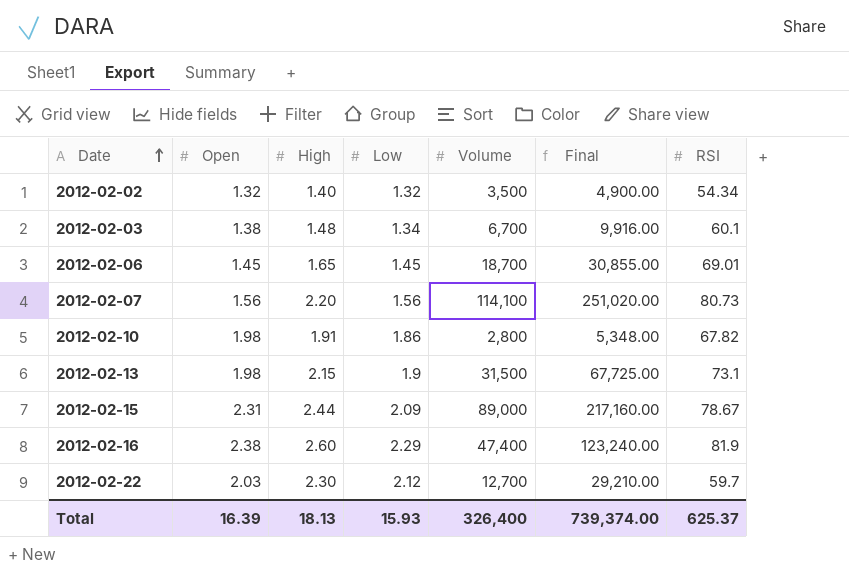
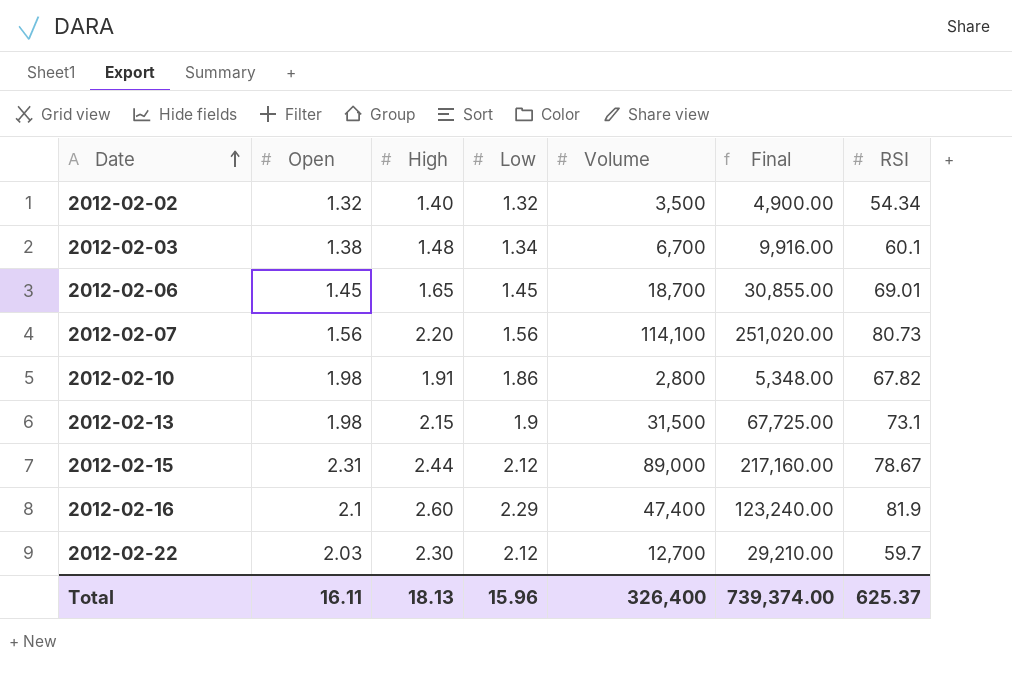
2012-02-15 | Low: 2.09 -> 2.12
2012-02-16 | Open: 2.38 -> 2.1
Total | Open: 16.39 -> 16.11
Total | Low: 15.93 -> 15.96

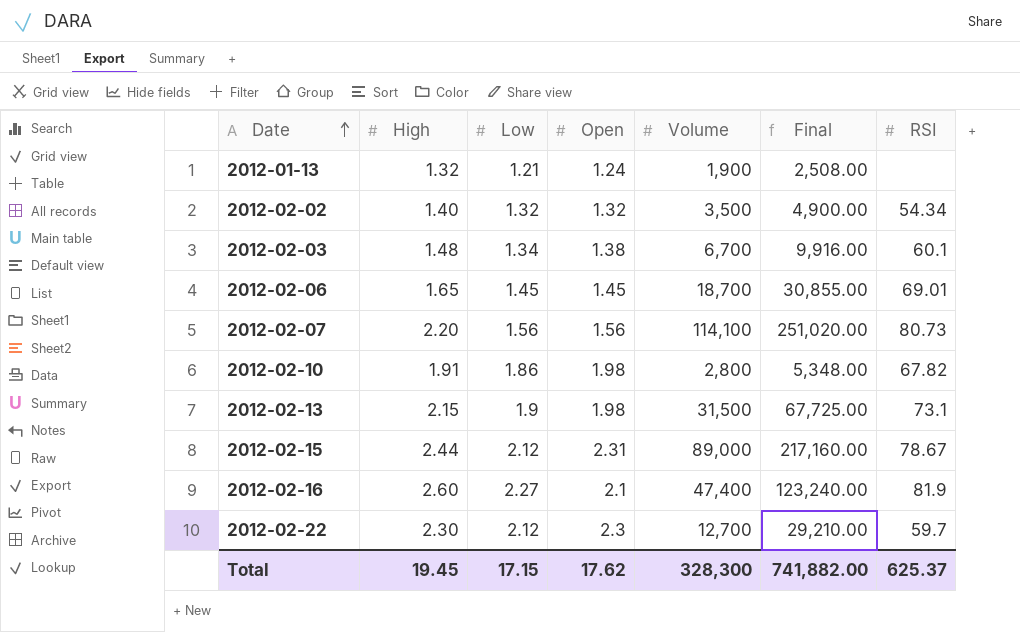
column Open | position: 2 -> 4
row 2012-01-13: none -> 1.32 | 1.21 | 1.24 | 1,900 | 2,508.00 | none
2012-02-16 | Low: 2.29 -> 2.27
2012-02-22 | Open: 2.03 -> 2.3
Total | High: 18.13 -> 19.45
Total | Low: 15.96 -> 17.15
Total | Open: 16.11 -> 17.62
Total | Volume: 326,400 -> 328,300
Total | Final: 739,374.00 -> 741,882.00

